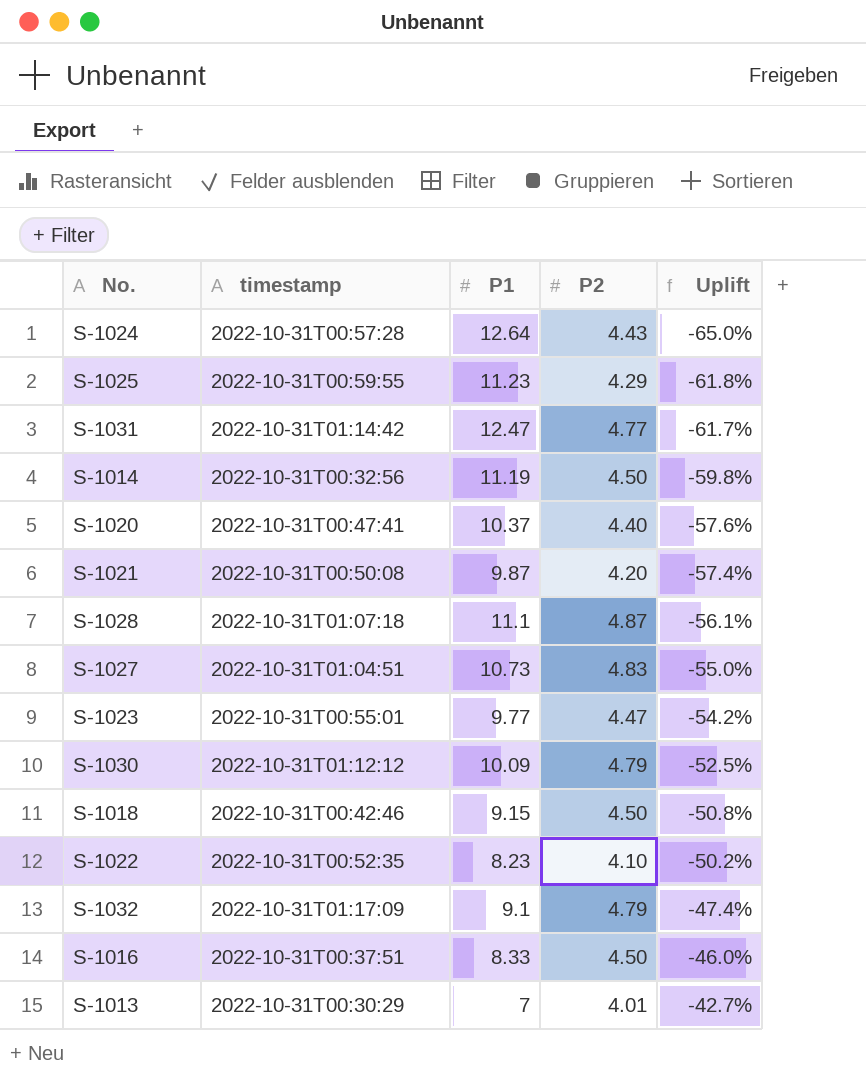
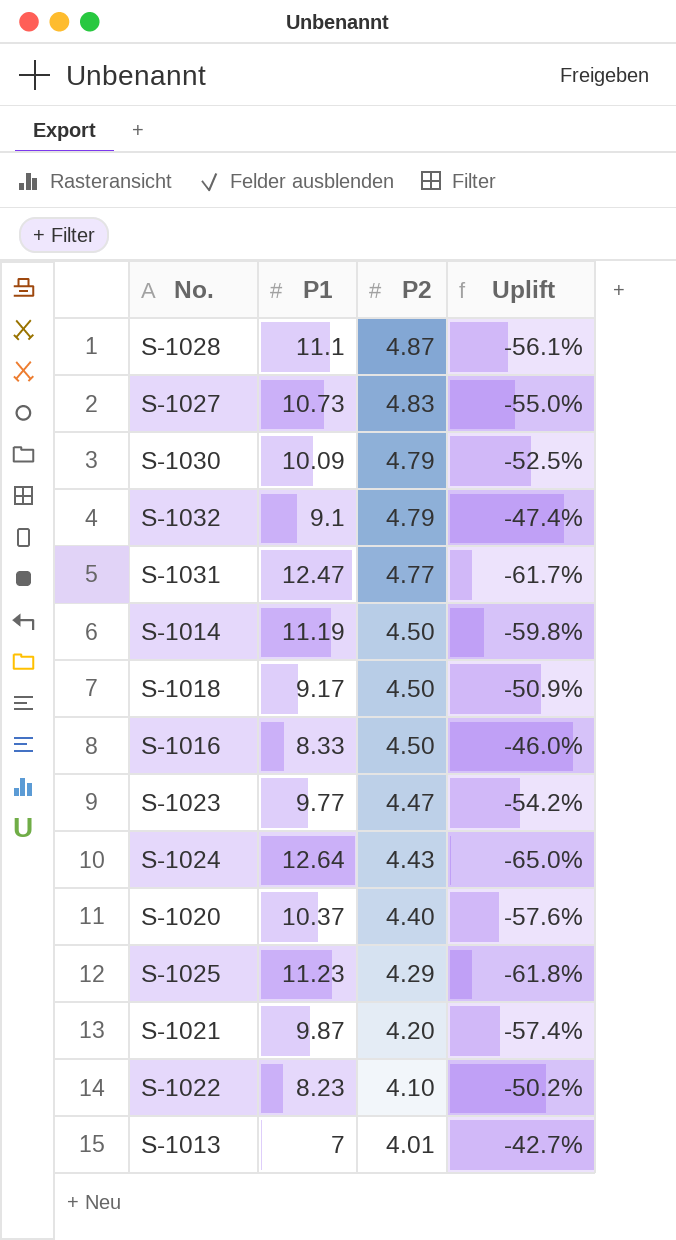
row order: Uplift ascending -> P2 descending
column timestamp | position: 2 -> none
S-1018 | P1: 9.15 -> 9.17
S-1018 | Uplift: -50.8% -> -50.9%

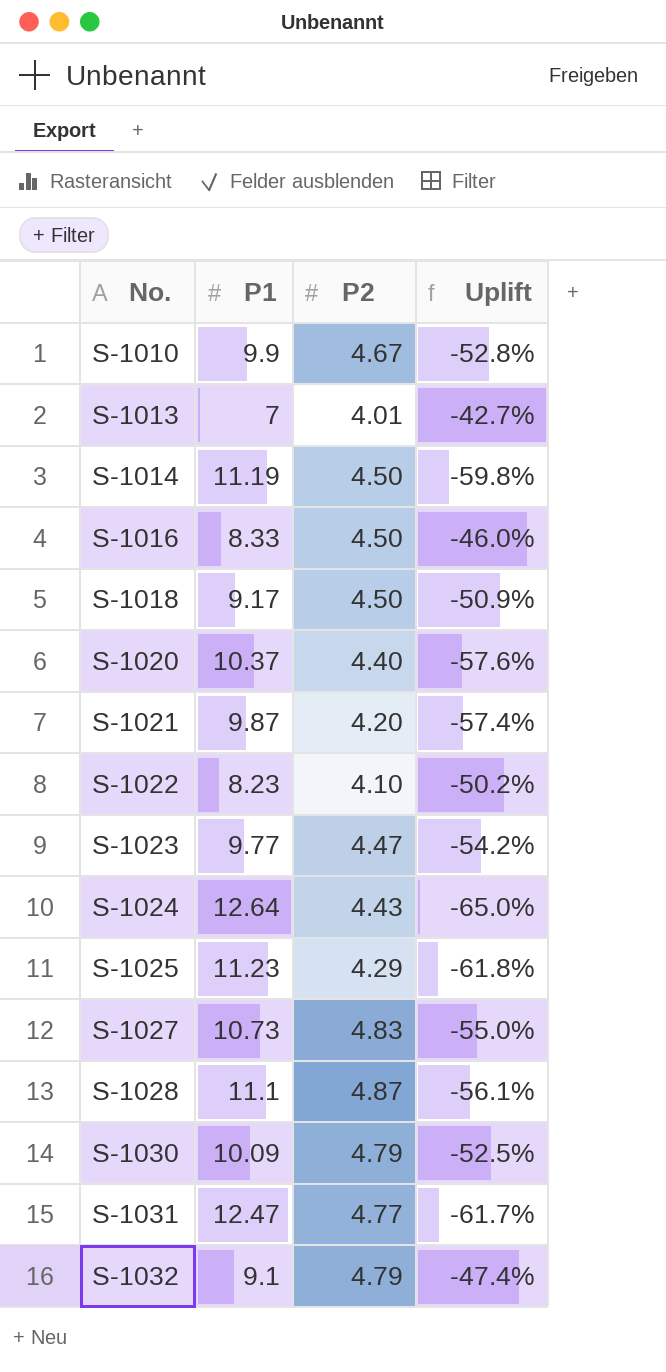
row order: P2 descending -> No. ascending
row S-1010: none -> 9.9 | 4.67 | -52.8%

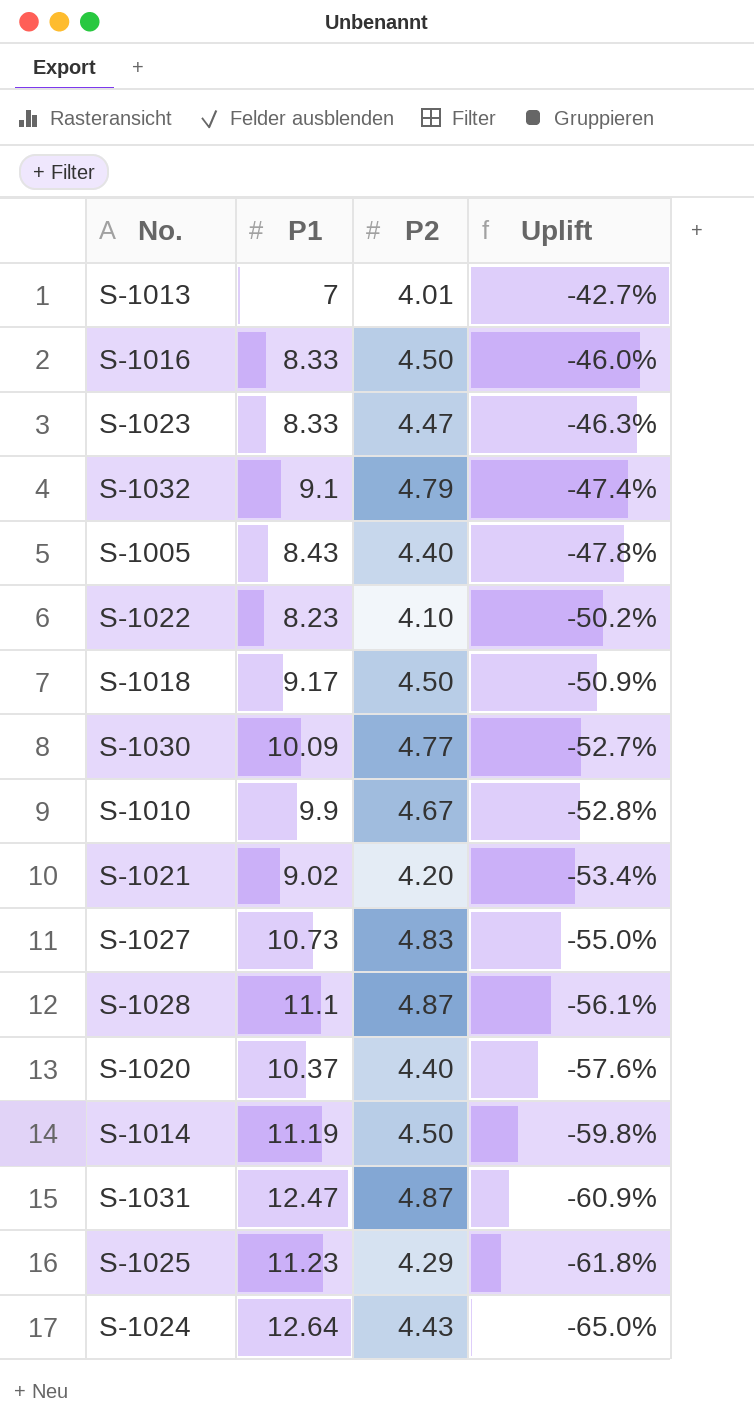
row order: No. ascending -> Uplift descending
S-1023 | P1: 9.77 -> 8.33
S-1023 | Uplift: -54.2% -> -46.3%
row S-1005: none -> 8.43 | 4.40 | -47.8%
S-1030 | P2: 4.79 -> 4.77
S-1030 | Uplift: -52.5% -> -52.7%
S-1021 | P1: 9.87 -> 9.02
S-1021 | Uplift: -57.4% -> -53.4%
S-1031 | P2: 4.77 -> 4.87
S-1031 | Uplift: -61.7% -> -60.9%

